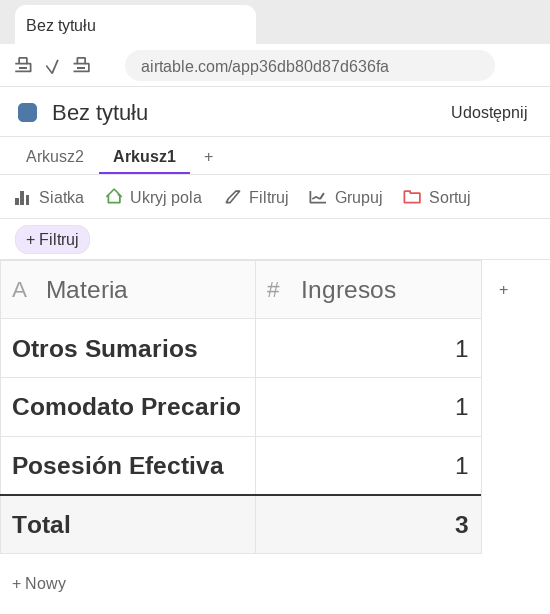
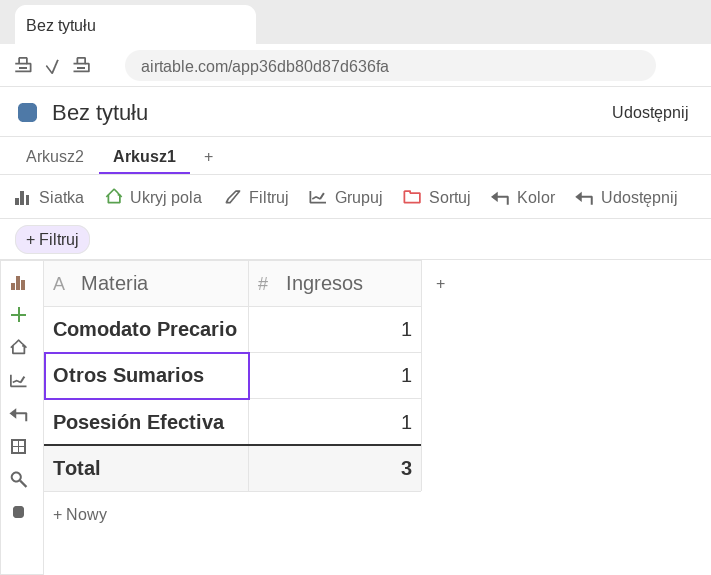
row order: none -> Materia ascending

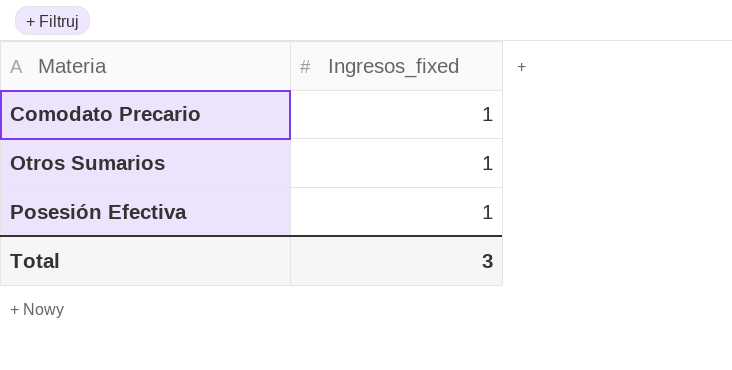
column name: Ingresos -> Ingresos_fixed

